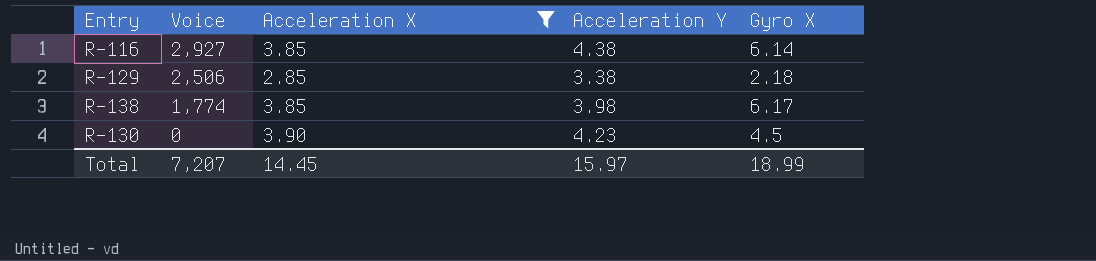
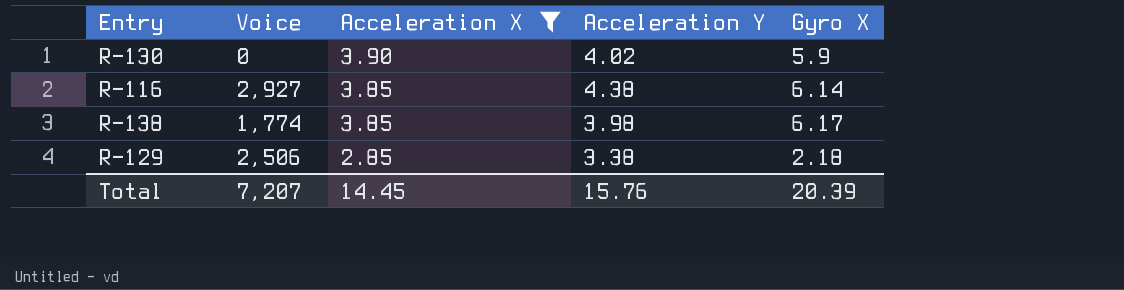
row order: Voice descending -> Acceleration X descending
R-130 | Acceleration Y: 4.23 -> 4.02
R-130 | Gyro X: 4.5 -> 5.9
Total | Acceleration Y: 15.97 -> 15.76
Total | Gyro X: 18.99 -> 20.39

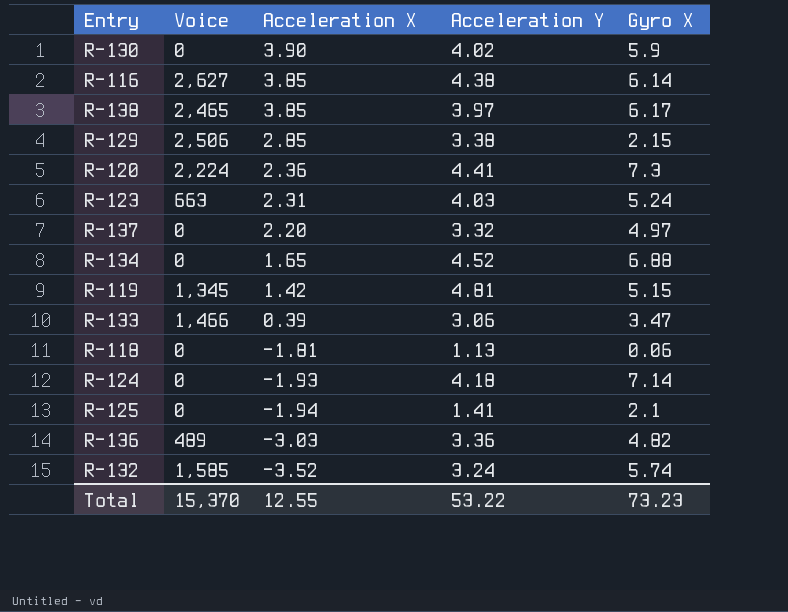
filter: Acceleration X >= 2.85 -> none
R-116 | Voice: 2,927 -> 2,627
R-138 | Voice: 1,774 -> 2,465
R-138 | Acceleration Y: 3.98 -> 3.97
R-129 | Gyro X: 2.18 -> 2.15
Total | Voice: 7,207 -> 15,370
Total | Acceleration X: 14.45 -> 12.55
Total | Acceleration Y: 15.76 -> 53.22
Total | Gyro X: 20.39 -> 73.23

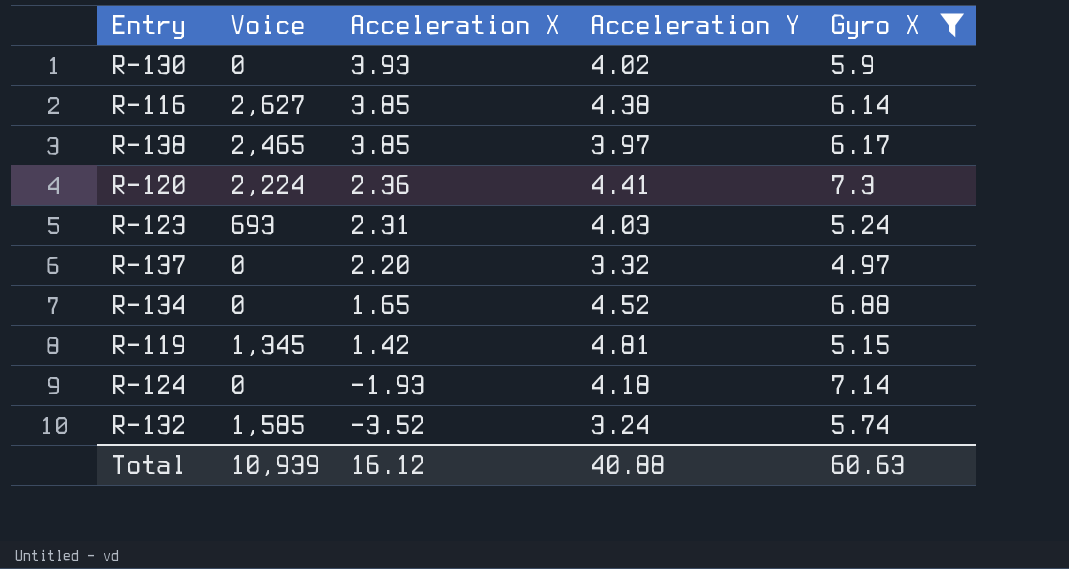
filter: none -> Gyro X >= 4.97
R-130 | Acceleration X: 3.90 -> 3.93
R-123 | Voice: 663 -> 693
Total | Voice: 15,370 -> 10,939
Total | Acceleration X: 12.55 -> 16.12
Total | Acceleration Y: 53.22 -> 40.88
Total | Gyro X: 73.23 -> 60.63

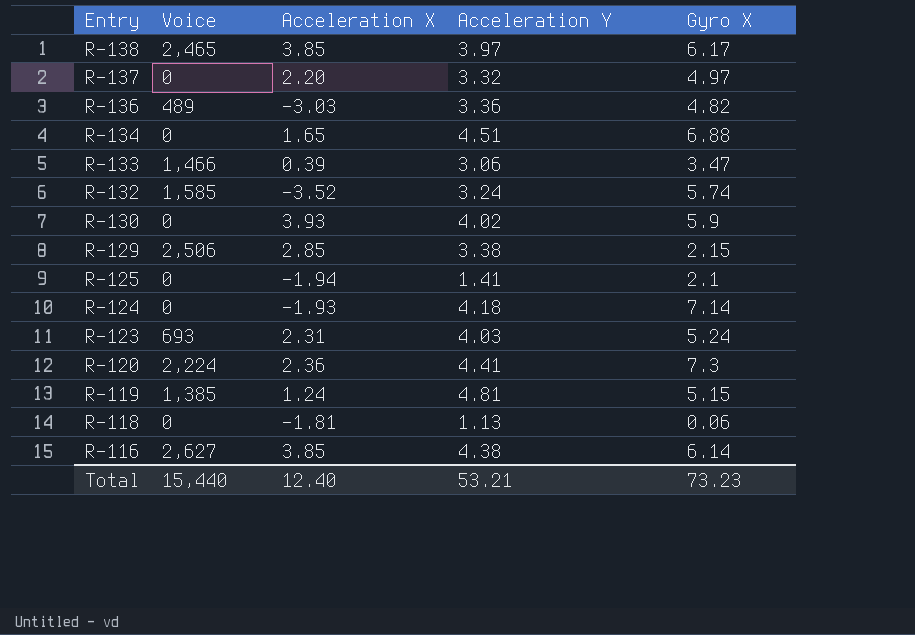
filter: Gyro X >= 4.97 -> none
row order: Acceleration X descending -> Entry descending
R-134 | Acceleration Y: 4.52 -> 4.51
R-119 | Voice: 1,345 -> 1,385
R-119 | Acceleration X: 1.42 -> 1.24
Total | Voice: 10,939 -> 15,440
Total | Acceleration X: 16.12 -> 12.40
Total | Acceleration Y: 40.88 -> 53.21
Total | Gyro X: 60.63 -> 73.23

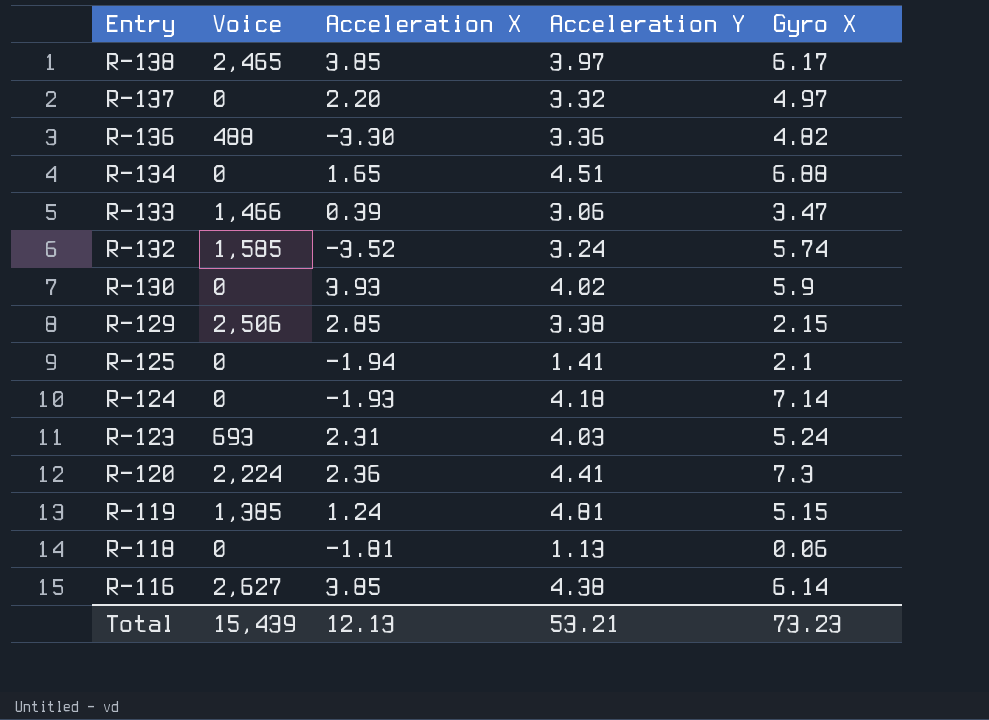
R-136 | Voice: 489 -> 488
R-136 | Acceleration X: -3.03 -> -3.30
Total | Voice: 15,440 -> 15,439
Total | Acceleration X: 12.40 -> 12.13

